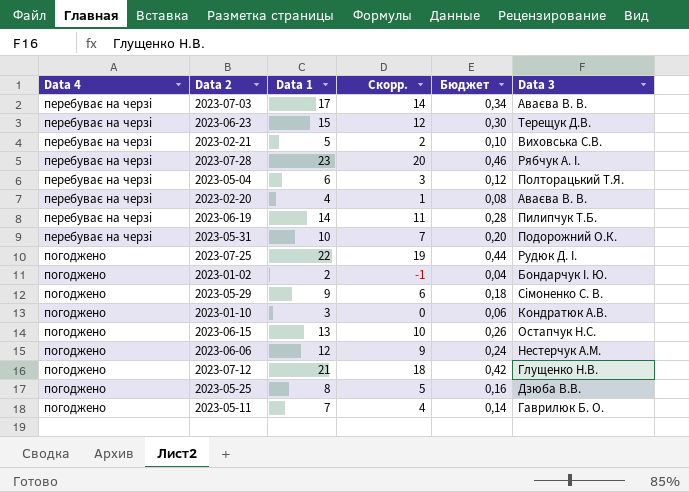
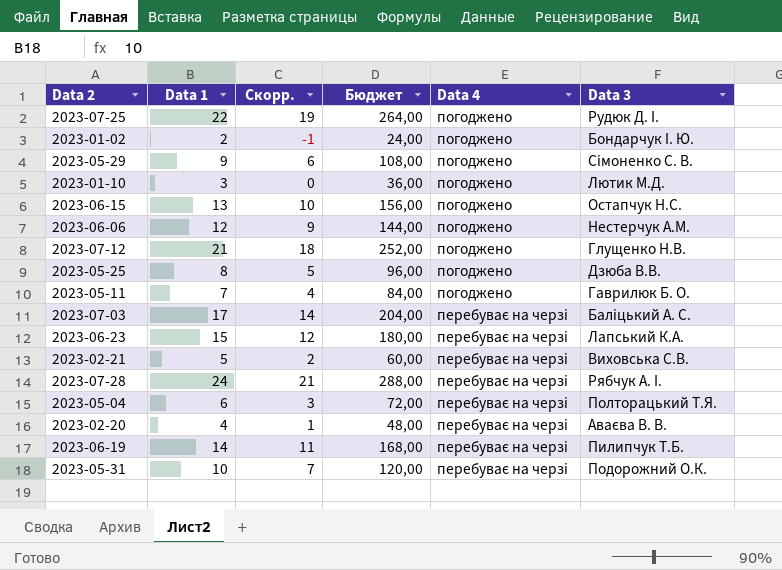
row order: Data 4 ascending -> Data 4 descending
column Бюджет | formula: [Data 1] * 0,02 -> [Data 1] * 12
column Data 4 | position: 1 -> 5
2023-01-10 | Data 3: Кондратюк А.В. -> Лютик М.Д.
2023-07-03 | Data 3: Аваєва В. В. -> Баліцький А. С.
2023-06-23 | Data 3: Терещук Д.В. -> Лапський К.А.
2023-07-28 | Data 1: 23 -> 24
2023-07-28 | Скорр.: 20 -> 21

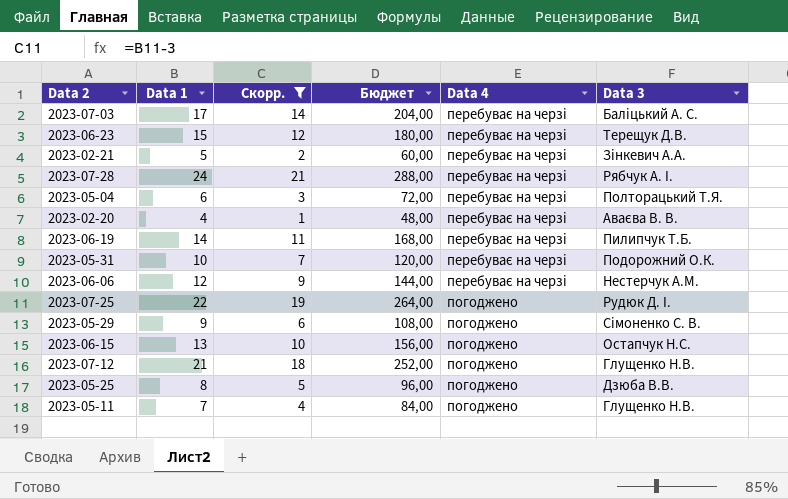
filter: none -> Скорр. >= 1
row order: Data 4 descending -> Data 4 ascending
2023-06-23 | Data 3: Лапський К.А. -> Терещук Д.В.
2023-02-21 | Data 3: Виховська С.В. -> Зінкевич А.А.
2023-06-06 | Data 4: погоджено -> перебуває на черзі
2023-05-11 | Data 3: Гаврилюк Б. О. -> Глущенко Н.В.

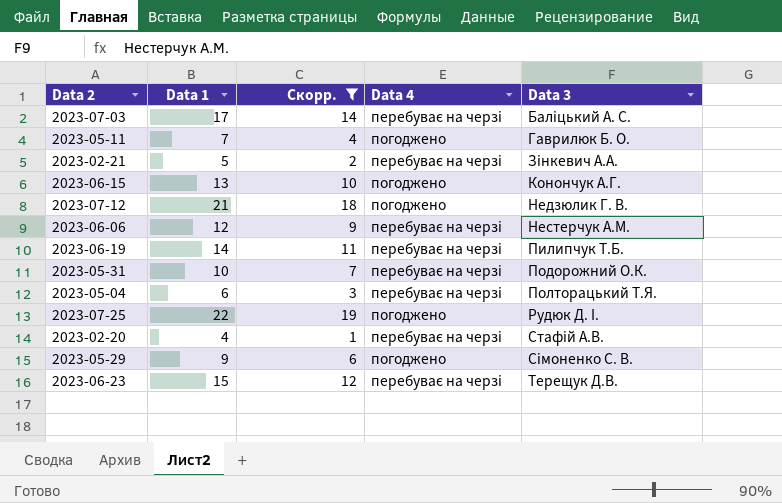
row order: Data 4 ascending -> Data 3 ascending
column Бюджет | formula: [Data 1] * 12 -> none
row 2023-07-28: 24 | 21 | 288,00 | перебуває на черзі | Рябчук А. І. -> none
row 2023-05-25: 8 | 5 | 96,00 | погоджено | Дзюба В.В. -> none
2023-05-11 | Data 3: Глущенко Н.В. -> Гаврилюк Б. О.
2023-06-15 | Data 3: Остапчук Н.С. -> Конончук А.Г.
2023-07-12 | Data 3: Глущенко Н.В. -> Недзюлик Г. В.
2023-02-20 | Data 3: Аваєва В. В. -> Стафій А.В.

